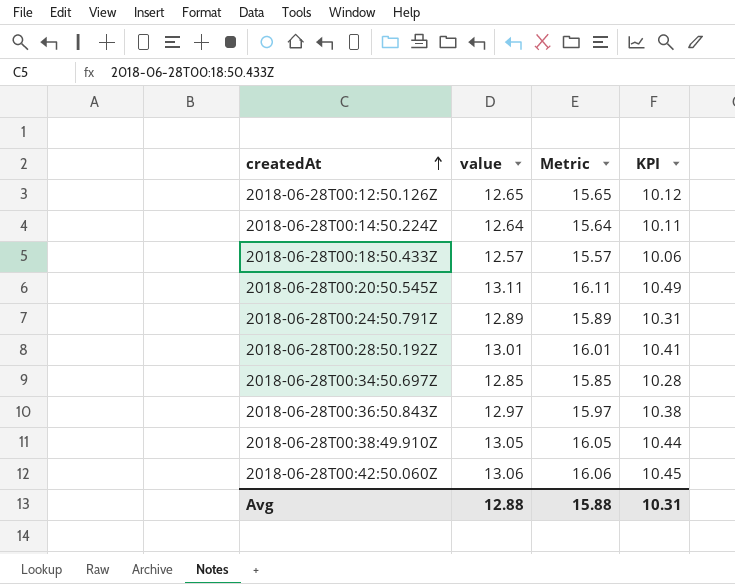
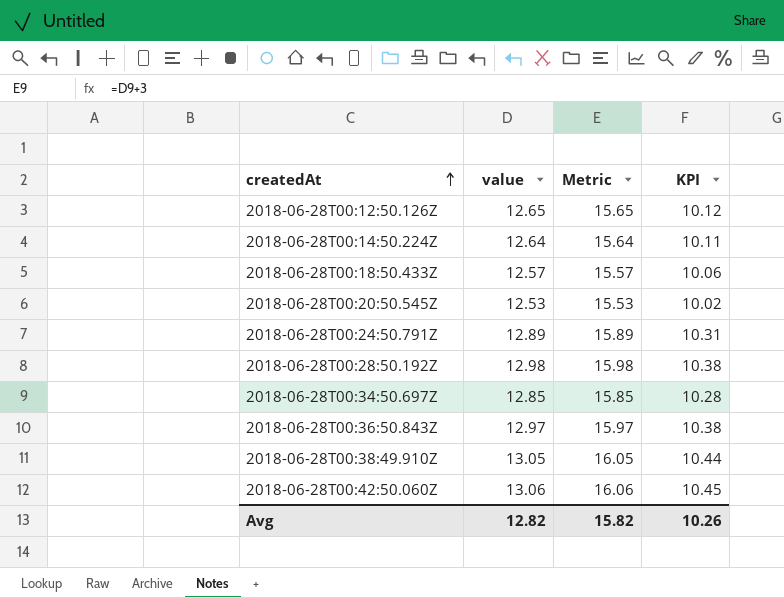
2018-06-28T00:20:50.545Z | value: 13.11 -> 12.53
2018-06-28T00:20:50.545Z | Metric: 16.11 -> 15.53
2018-06-28T00:20:50.545Z | KPI: 10.49 -> 10.02
2018-06-28T00:28:50.192Z | value: 13.01 -> 12.98
2018-06-28T00:28:50.192Z | Metric: 16.01 -> 15.98
2018-06-28T00:28:50.192Z | KPI: 10.41 -> 10.38
Avg | value: 12.88 -> 12.82
Avg | Metric: 15.88 -> 15.82
Avg | KPI: 10.31 -> 10.26

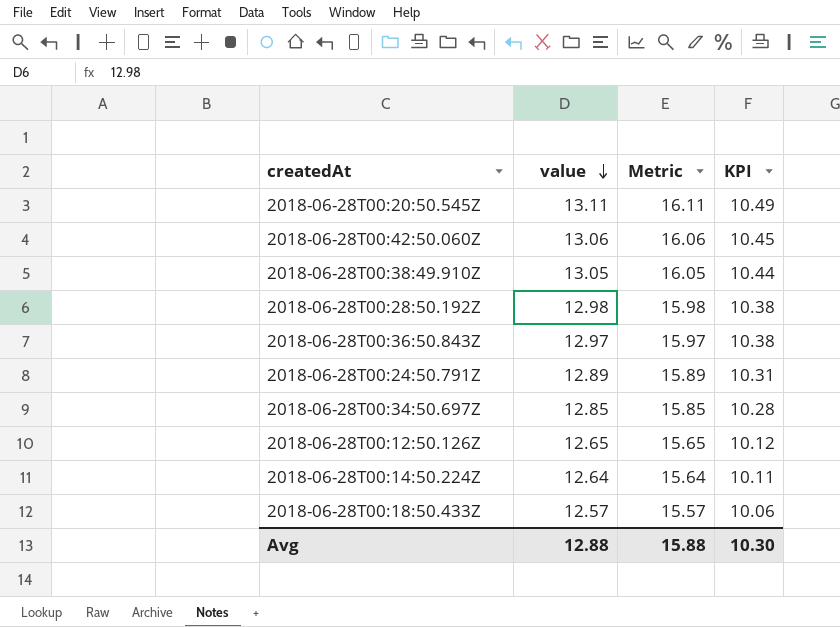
row order: createdAt ascending -> value descending
2018-06-28T00:20:50.545Z | value: 12.53 -> 13.11
2018-06-28T00:20:50.545Z | Metric: 15.53 -> 16.11
2018-06-28T00:20:50.545Z | KPI: 10.02 -> 10.49
Avg | value: 12.82 -> 12.88
Avg | Metric: 15.82 -> 15.88
Avg | KPI: 10.26 -> 10.30

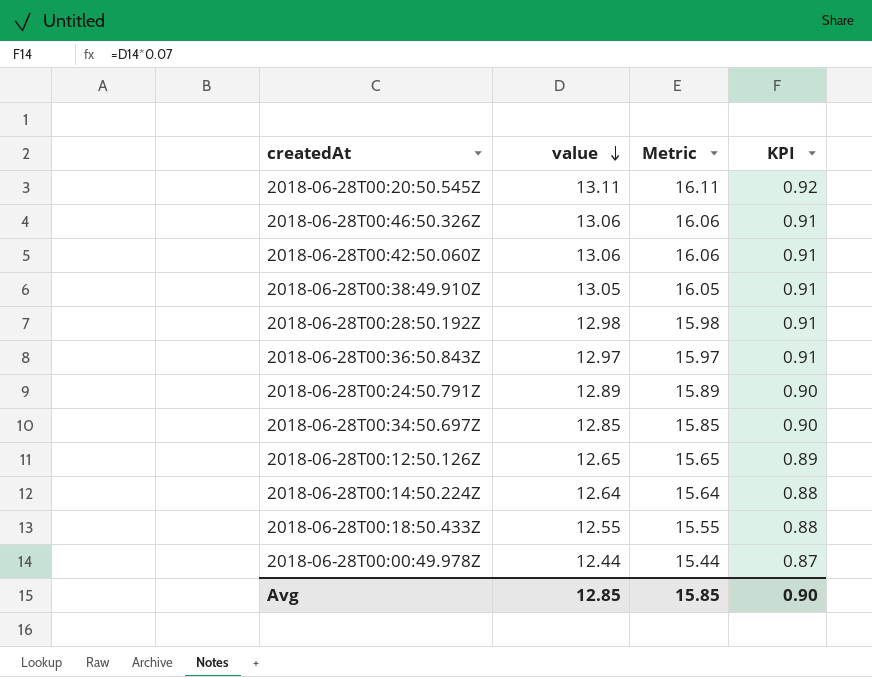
column KPI | formula: [value] * 0.8 -> [value] * 0.07
row 2018-06-28T00:46:50.326Z: none -> 13.06 | 16.06 | 0.91
2018-06-28T00:18:50.433Z | value: 12.57 -> 12.55
2018-06-28T00:18:50.433Z | Metric: 15.57 -> 15.55
row 2018-06-28T00:00:49.978Z: none -> 12.44 | 15.44 | 0.87
Avg | value: 12.88 -> 12.85
Avg | Metric: 15.88 -> 15.85
Avg | KPI: 10.30 -> 0.90

